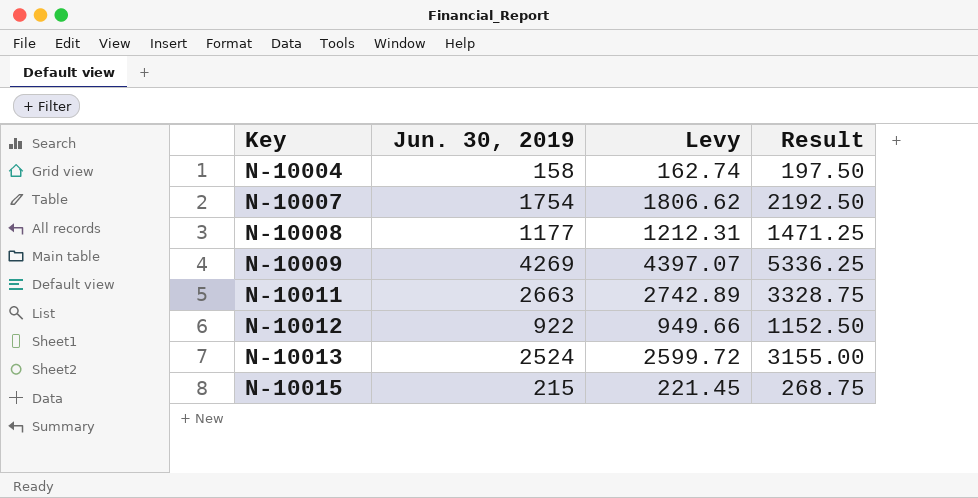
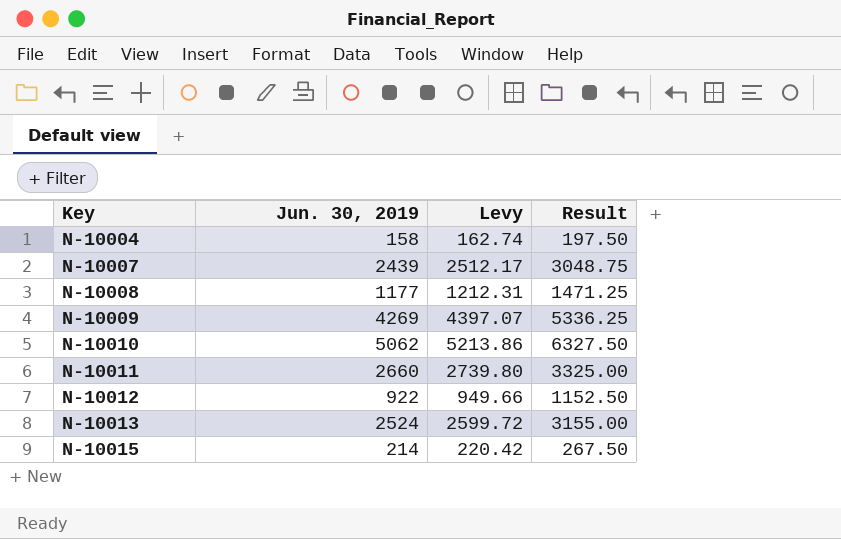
N-10007 | Jun. 30, 2019: 1754 -> 2439
N-10007 | Levy: 1806.62 -> 2512.17
N-10007 | Result: 2192.50 -> 3048.75
row N-10010: none -> 5062 | 5213.86 | 6327.50
N-10011 | Jun. 30, 2019: 2663 -> 2660
N-10011 | Levy: 2742.89 -> 2739.80
N-10011 | Result: 3328.75 -> 3325.00
N-10015 | Jun. 30, 2019: 215 -> 214
N-10015 | Levy: 221.45 -> 220.42
N-10015 | Result: 268.75 -> 267.50

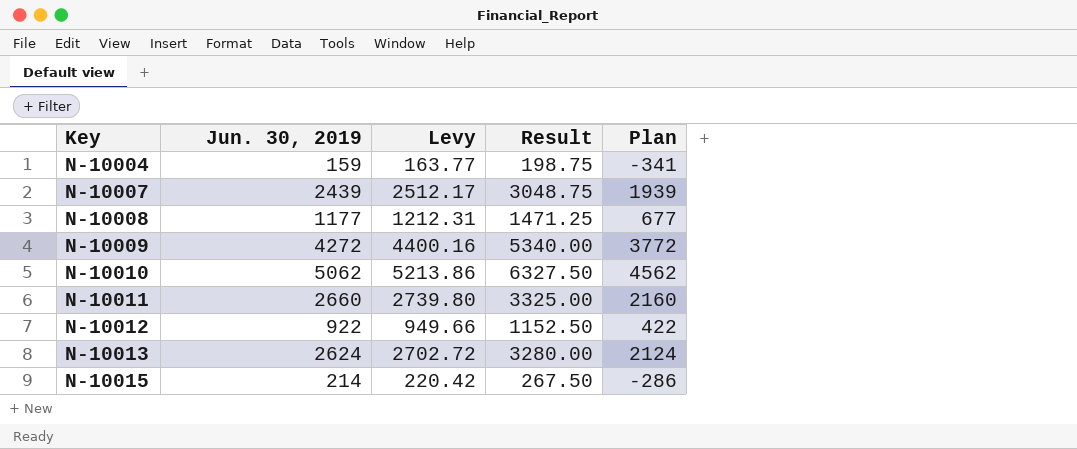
column Plan | formula: none -> [Jun. 30, 2019] - 500
N-10004 | Jun. 30, 2019: 158 -> 159
N-10004 | Levy: 162.74 -> 163.77
N-10004 | Result: 197.50 -> 198.75
N-10009 | Jun. 30, 2019: 4269 -> 4272
N-10009 | Levy: 4397.07 -> 4400.16
N-10009 | Result: 5336.25 -> 5340.00
N-10013 | Jun. 30, 2019: 2524 -> 2624
N-10013 | Levy: 2599.72 -> 2702.72
N-10013 | Result: 3155.00 -> 3280.00

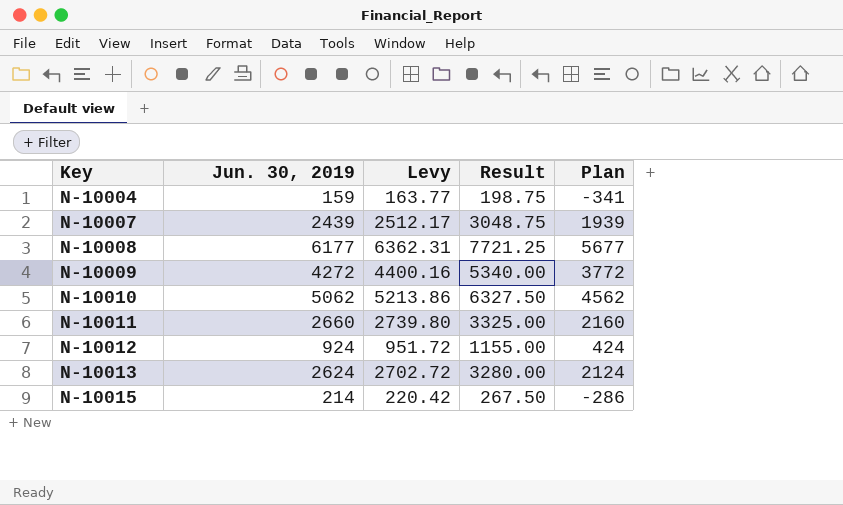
N-10008 | Jun. 30, 2019: 1177 -> 6177
N-10008 | Levy: 1212.31 -> 6362.31
N-10008 | Result: 1471.25 -> 7721.25
N-10008 | Plan: 677 -> 5677
N-10012 | Jun. 30, 2019: 922 -> 924
N-10012 | Levy: 949.66 -> 951.72
N-10012 | Result: 1152.50 -> 1155.00
N-10012 | Plan: 422 -> 424

